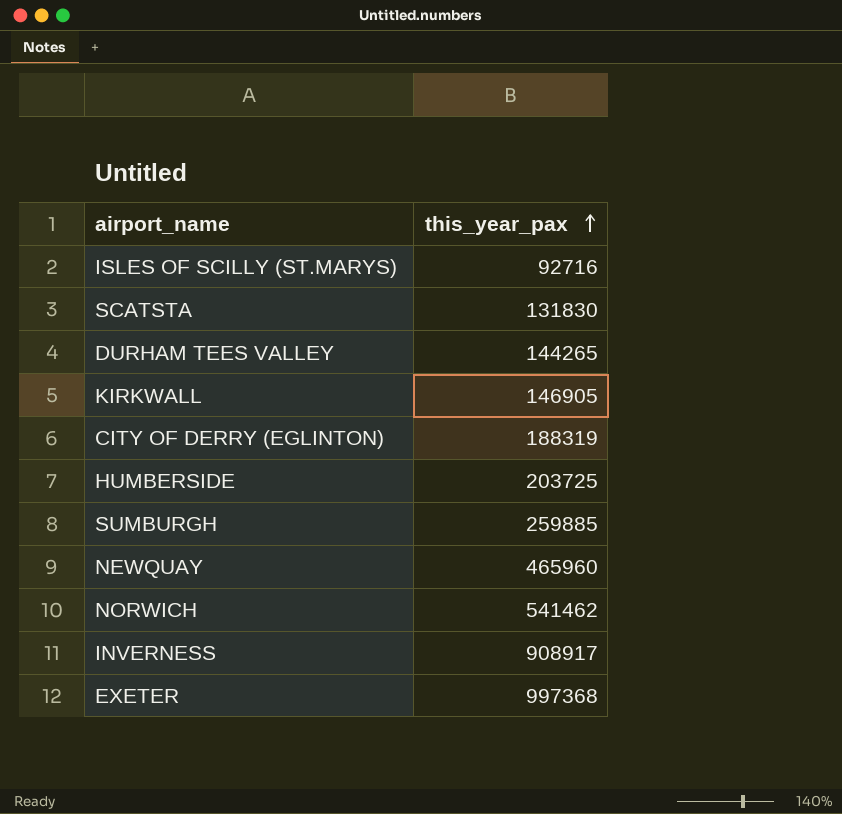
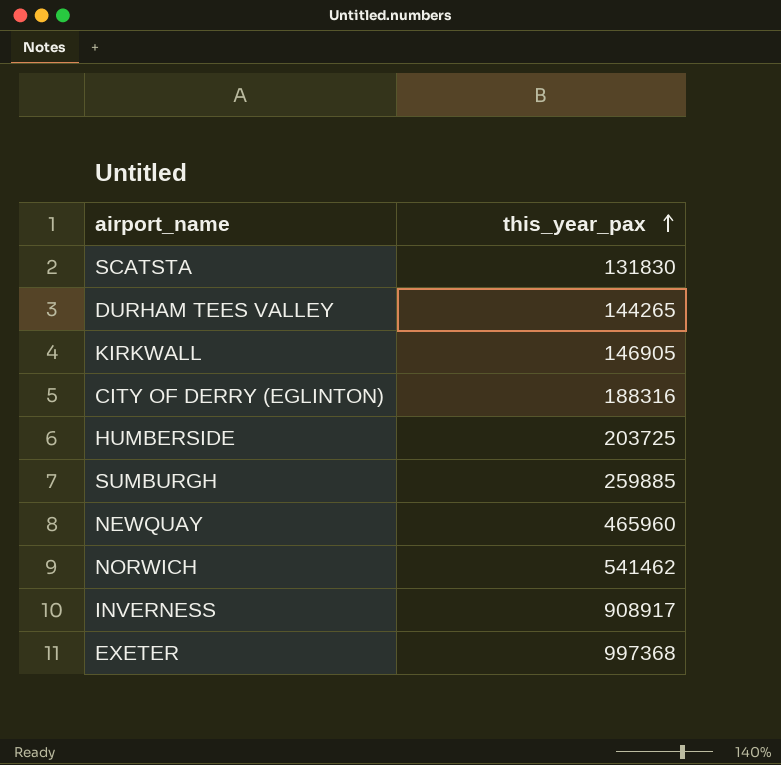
row ISLES OF SCILLY (ST.MARYS): 92716 -> none
CITY OF DERRY (EGLINTON) | this_year_pax: 188319 -> 188316

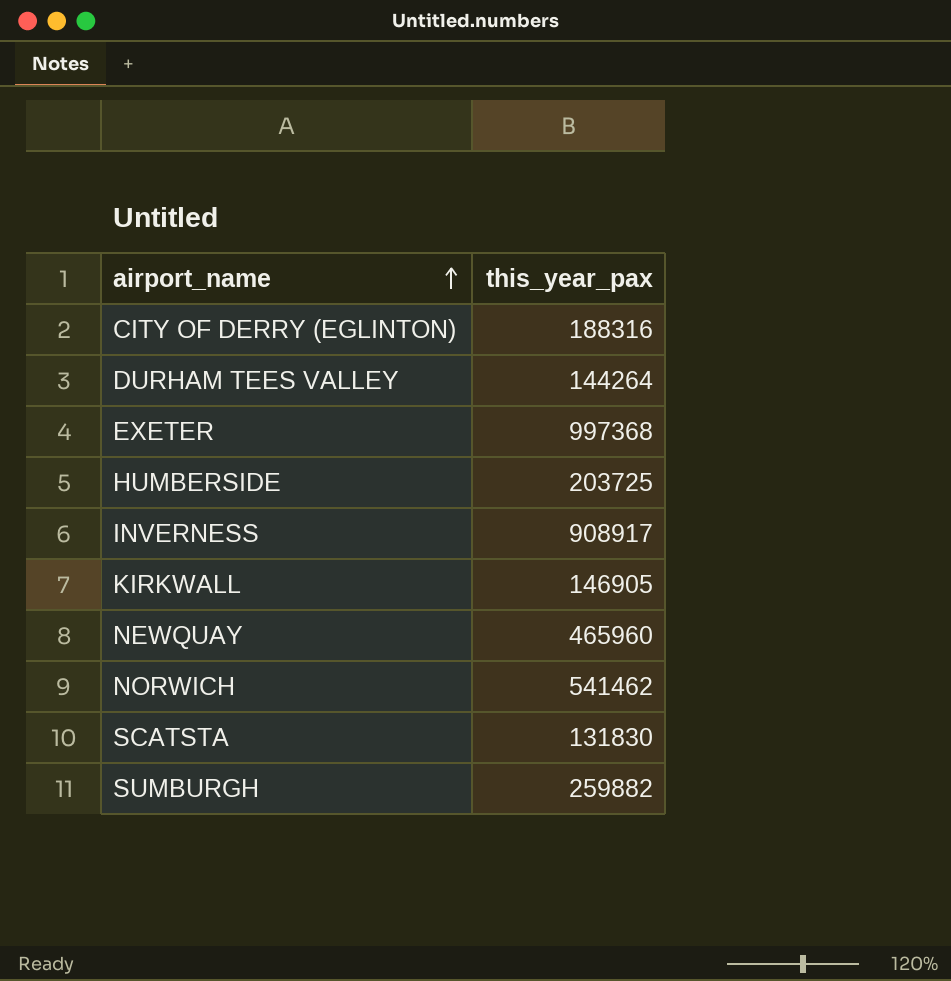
row order: this_year_pax ascending -> airport_name ascending
DURHAM TEES VALLEY | this_year_pax: 144265 -> 144264
SUMBURGH | this_year_pax: 259885 -> 259882

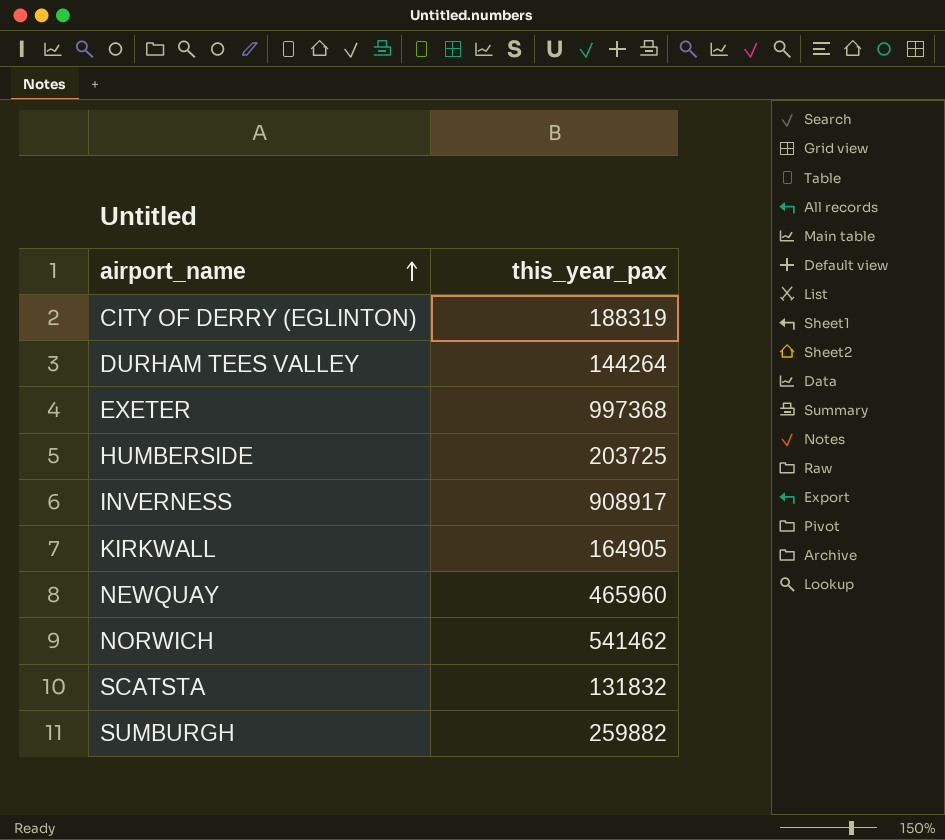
CITY OF DERRY (EGLINTON) | this_year_pax: 188316 -> 188319
KIRKWALL | this_year_pax: 146905 -> 164905
SCATSTA | this_year_pax: 131830 -> 131832

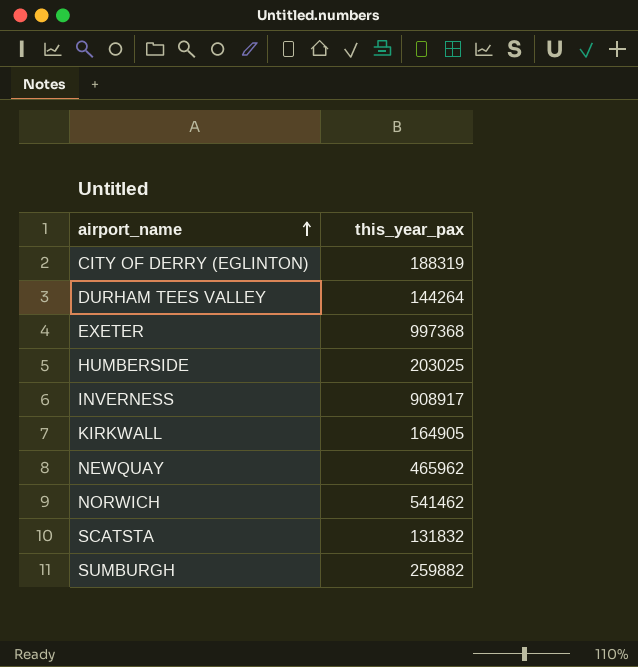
HUMBERSIDE | this_year_pax: 203725 -> 203025
NEWQUAY | this_year_pax: 465960 -> 465962

